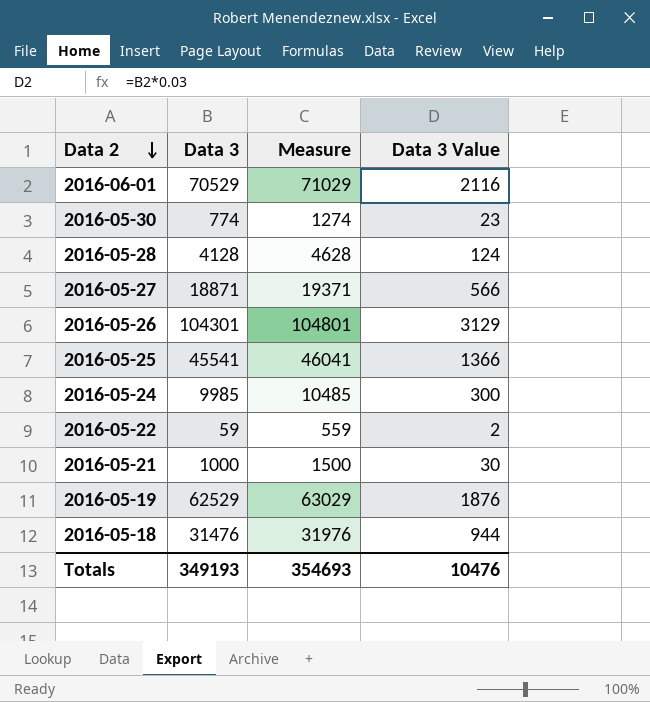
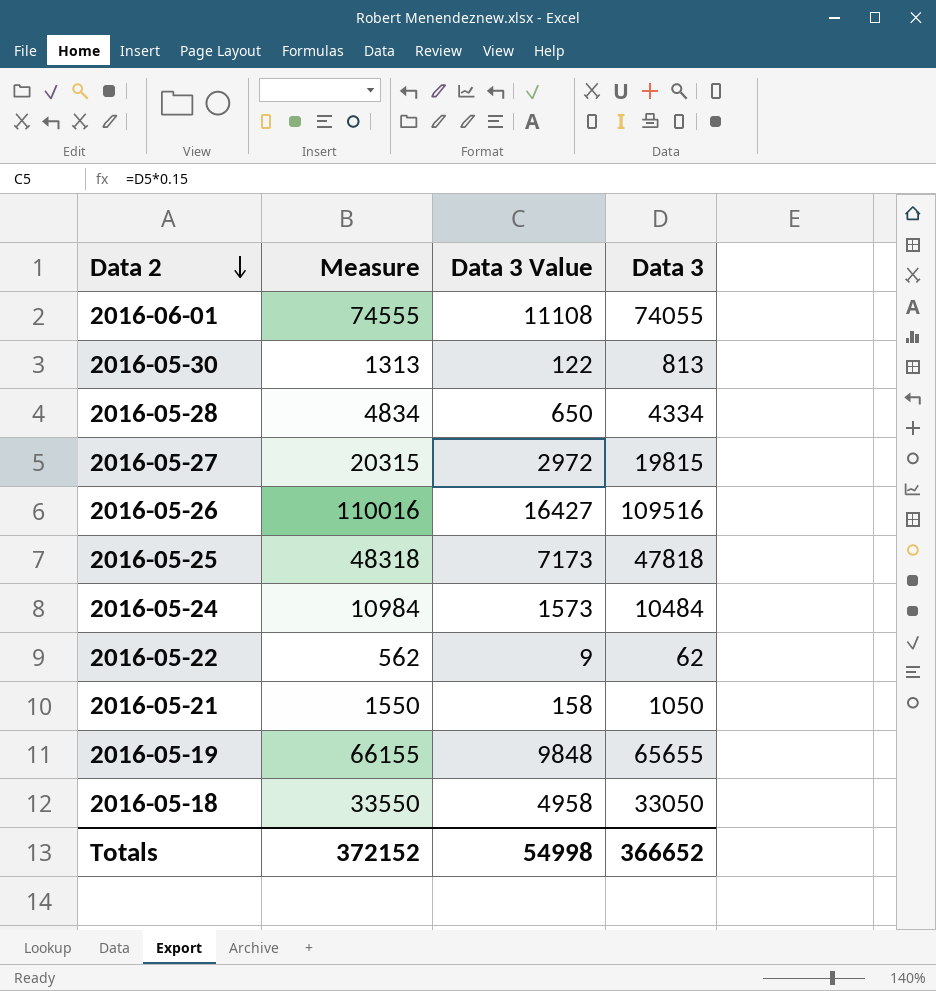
column Data 3 Value | formula: [Data 3] * 0.03 -> [Data 3] * 0.15
column Data 3 | position: 2 -> 4
2016-06-01 | Measure: 71029 -> 74555
2016-06-01 | Data 3: 70529 -> 74055
2016-05-30 | Measure: 1274 -> 1313
2016-05-30 | Data 3: 774 -> 813
2016-05-28 | Measure: 4628 -> 4834
2016-05-28 | Data 3: 4128 -> 4334
2016-05-27 | Measure: 19371 -> 20315
2016-05-27 | Data 3: 18871 -> 19815
2016-05-26 | Measure: 104801 -> 110016
2016-05-26 | Data 3: 104301 -> 109516
2016-05-25 | Measure: 46041 -> 48318
2016-05-25 | Data 3: 45541 -> 47818
2016-05-24 | Measure: 10485 -> 10984
2016-05-24 | Data 3: 9985 -> 10484
2016-05-22 | Measure: 559 -> 562
2016-05-22 | Data 3: 59 -> 62
2016-05-21 | Measure: 1500 -> 1550
2016-05-21 | Data 3: 1000 -> 1050
2016-05-19 | Measure: 63029 -> 66155
2016-05-19 | Data 3: 62529 -> 65655
2016-05-18 | Measure: 31976 -> 33550
2016-05-18 | Data 3: 31476 -> 33050
Totals | Measure: 354693 -> 372152
Totals | Data 3 Value: 10476 -> 54998
Totals | Data 3: 349193 -> 366652

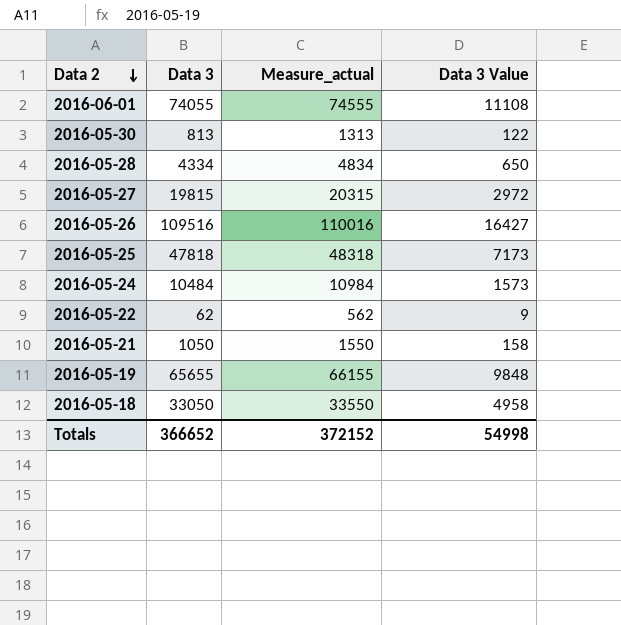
column Data 3 | position: 4 -> 2
column name: Measure -> Measure_actual

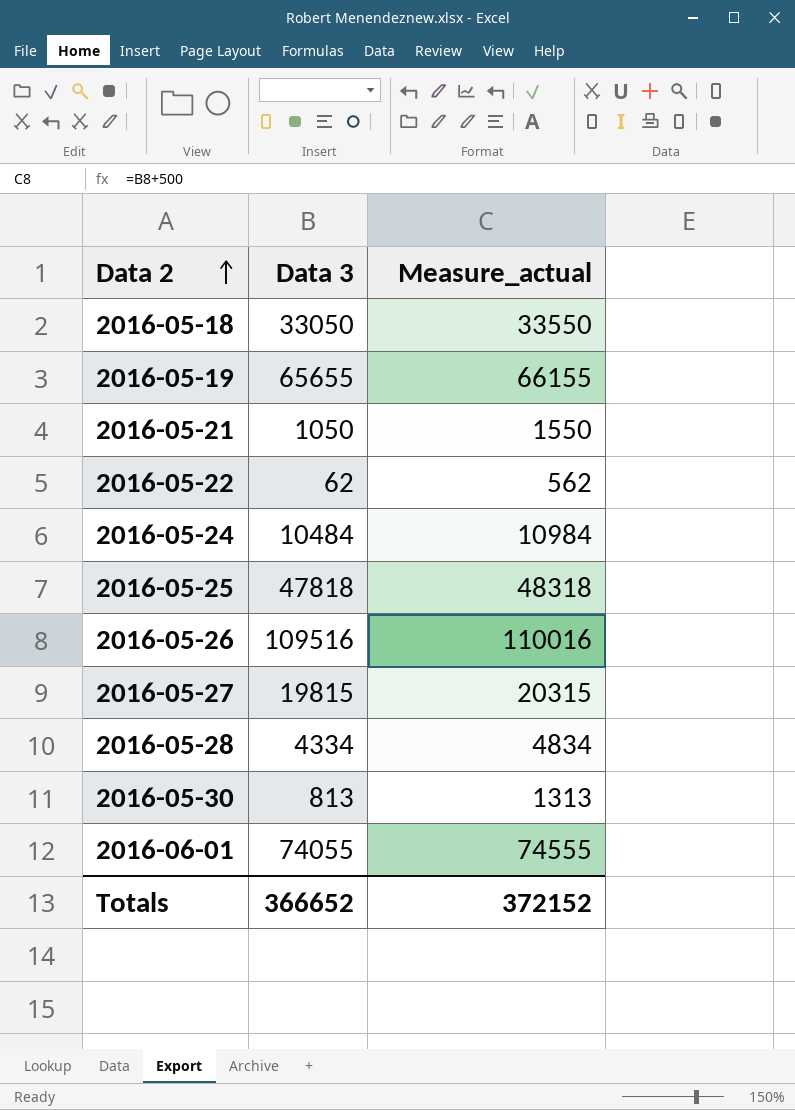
row order: Data 2 descending -> Data 2 ascending
column Data 3 Value | formula: [Data 3] * 0.15 -> none

